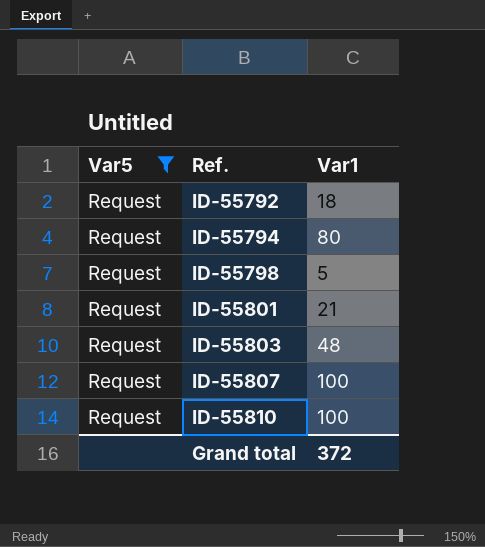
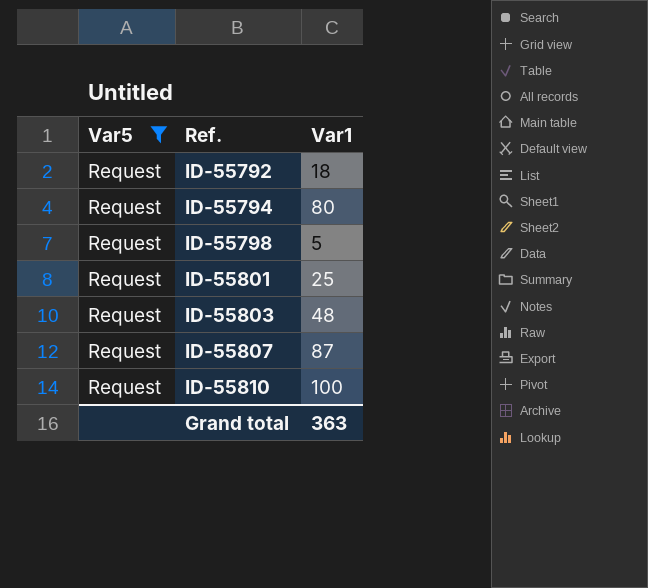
ID-55801 | Var1: 21 -> 25
ID-55807 | Var1: 100 -> 87
Grand total | Var1: 372 -> 363

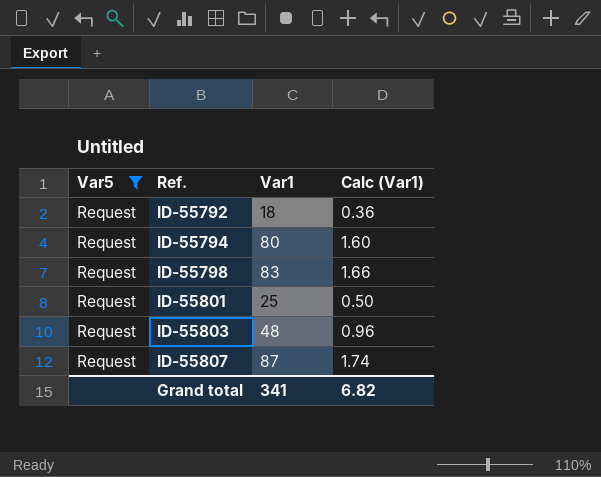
column Calc (Var1) | formula: none -> [Var1] * 0.02
row ID-55810: Request | 100 -> none
ID-55798 | Var1: 5 -> 83
Grand total | Var1: 363 -> 341

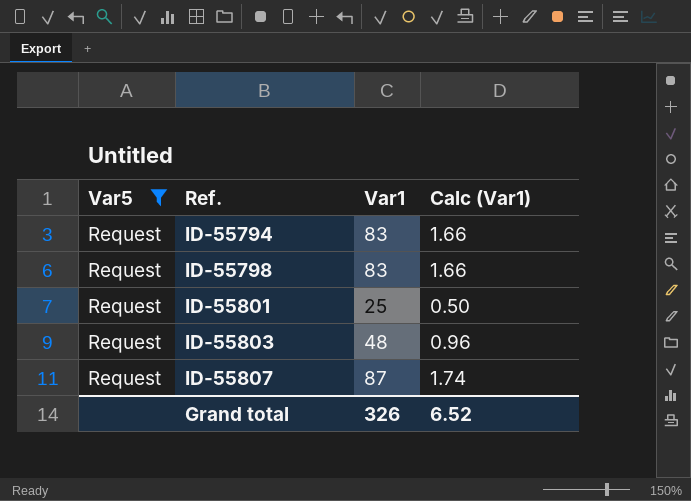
row ID-55792: Request | 18 | 0.36 -> none
ID-55794 | Var1: 80 -> 83
ID-55794 | Calc (Var1): 1.60 -> 1.66
Grand total | Var1: 341 -> 326
Grand total | Calc (Var1): 6.82 -> 6.52

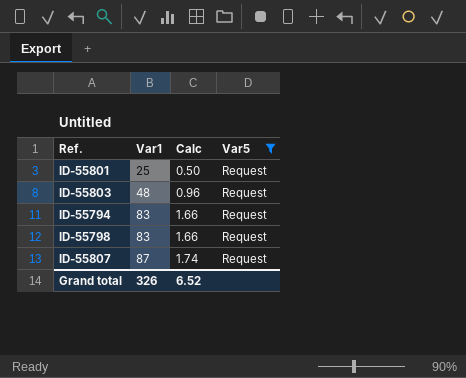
row order: Ref. ascending -> Var1 ascending
column name: Calc (Var1) -> Calc
column Var5 | position: 1 -> 4

